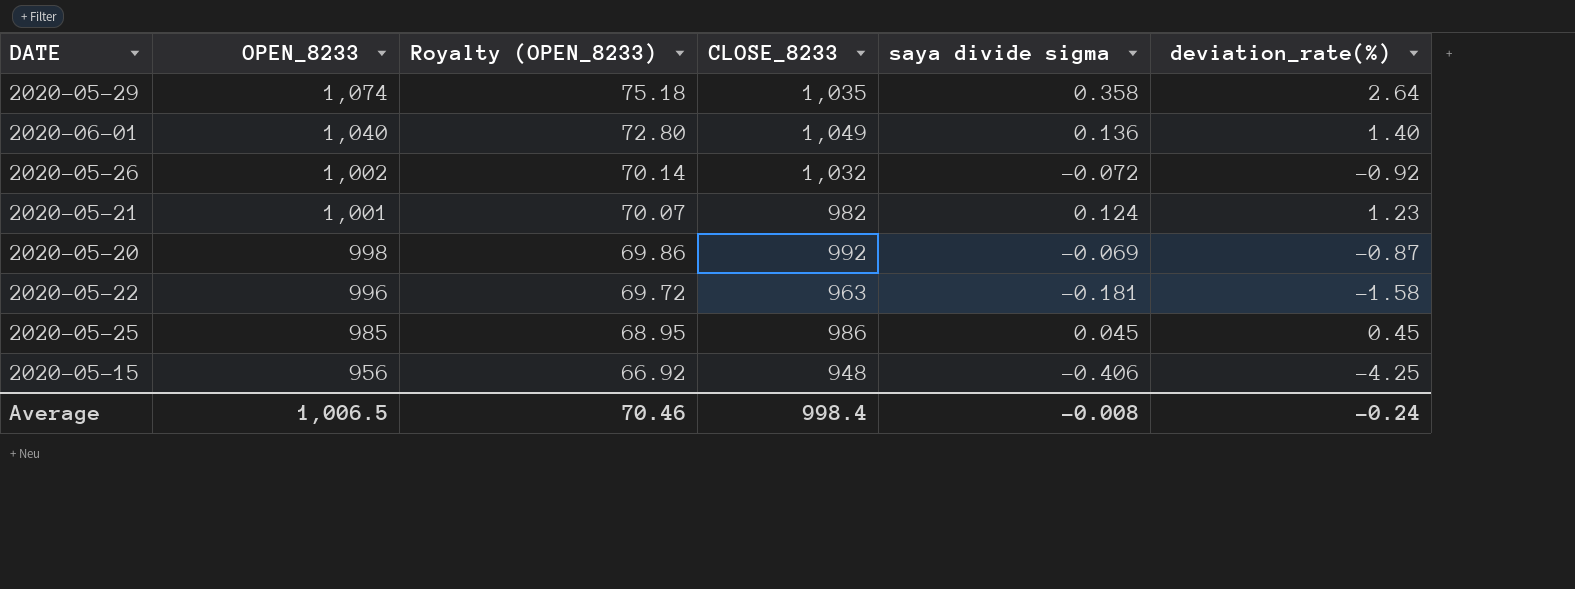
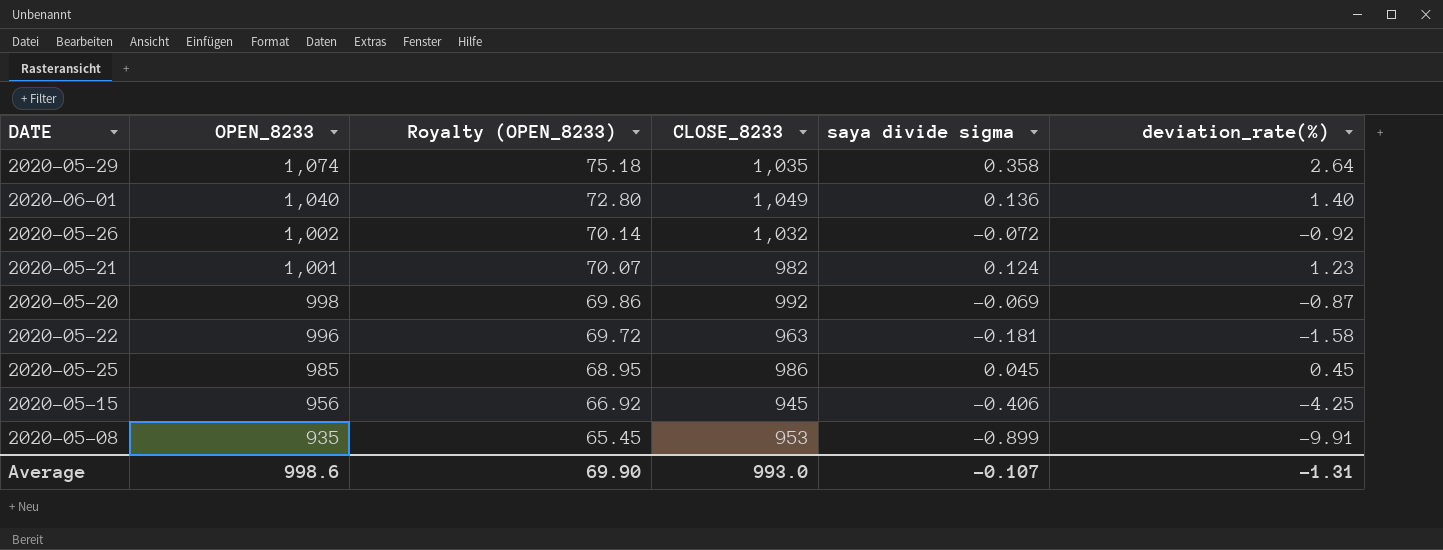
2020-05-15 | CLOSE_8233: 948 -> 945
row 2020-05-08: none -> 935 | 65.45 | 953 | -0.899 | -9.91
Average | OPEN_8233: 1,006.5 -> 998.6
Average | Royalty (OPEN_8233): 70.46 -> 69.90
Average | CLOSE_8233: 998.4 -> 993.0
Average | saya divide sigma: -0.008 -> -0.107
Average | deviation_rate(%): -0.24 -> -1.31

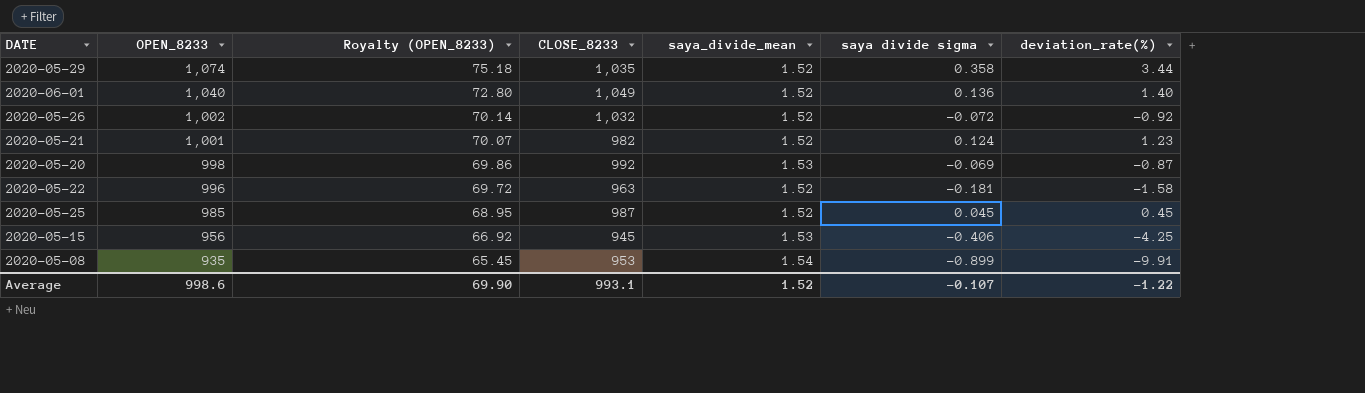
column saya_divide_mean | position: none -> 5
2020-05-29 | deviation_rate(%): 2.64 -> 3.44
2020-05-25 | CLOSE_8233: 986 -> 987
Average | CLOSE_8233: 993.0 -> 993.1
Average | deviation_rate(%): -1.31 -> -1.22

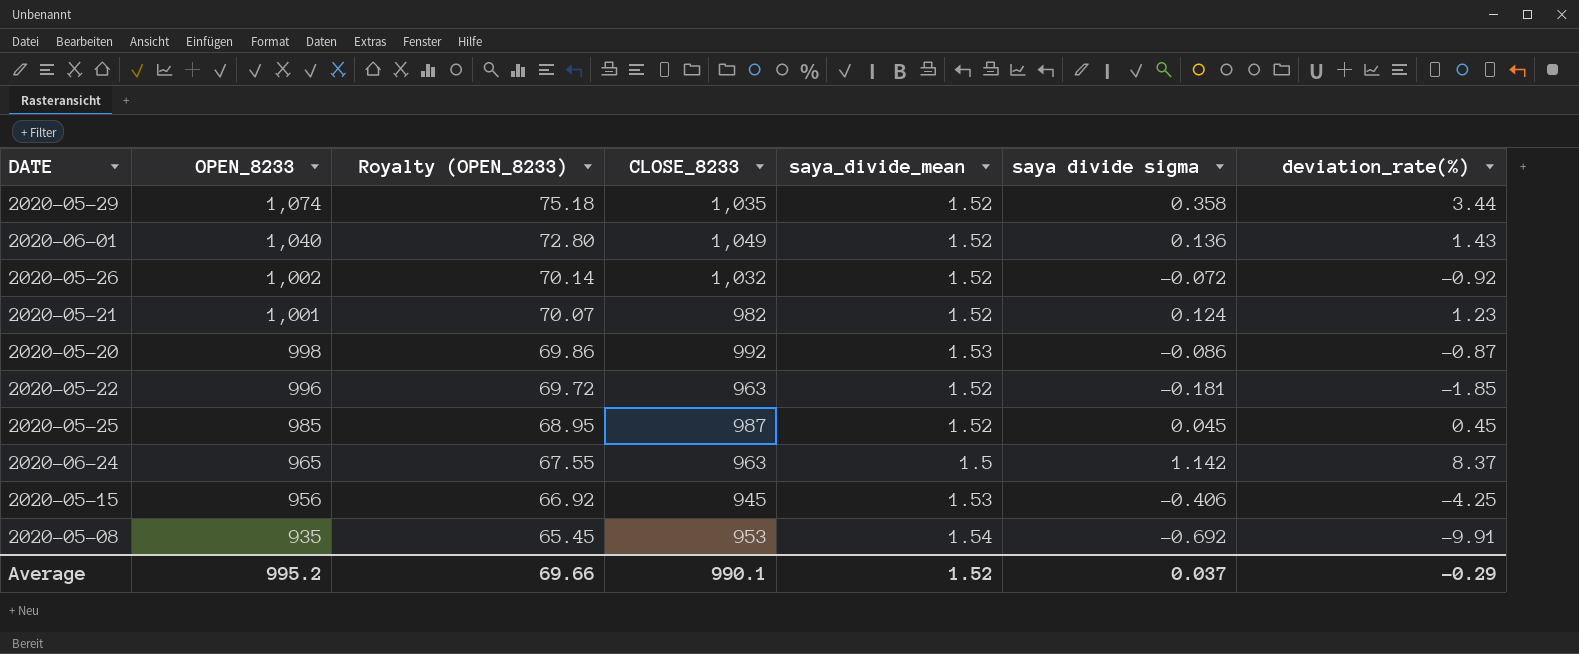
2020-06-01 | deviation_rate(%): 1.40 -> 1.43
2020-05-20 | saya divide sigma: -0.069 -> -0.086
2020-05-22 | deviation_rate(%): -1.58 -> -1.85
row 2020-06-24: none -> 965 | 67.55 | 963 | 1.5 | 1.142 | 8.37
2020-05-08 | saya divide sigma: -0.899 -> -0.692
Average | OPEN_8233: 998.6 -> 995.2
Average | Royalty (OPEN_8233): 69.90 -> 69.66
Average | CLOSE_8233: 993.1 -> 990.1
Average | saya divide sigma: -0.107 -> 0.037
Average | deviation_rate(%): -1.22 -> -0.29

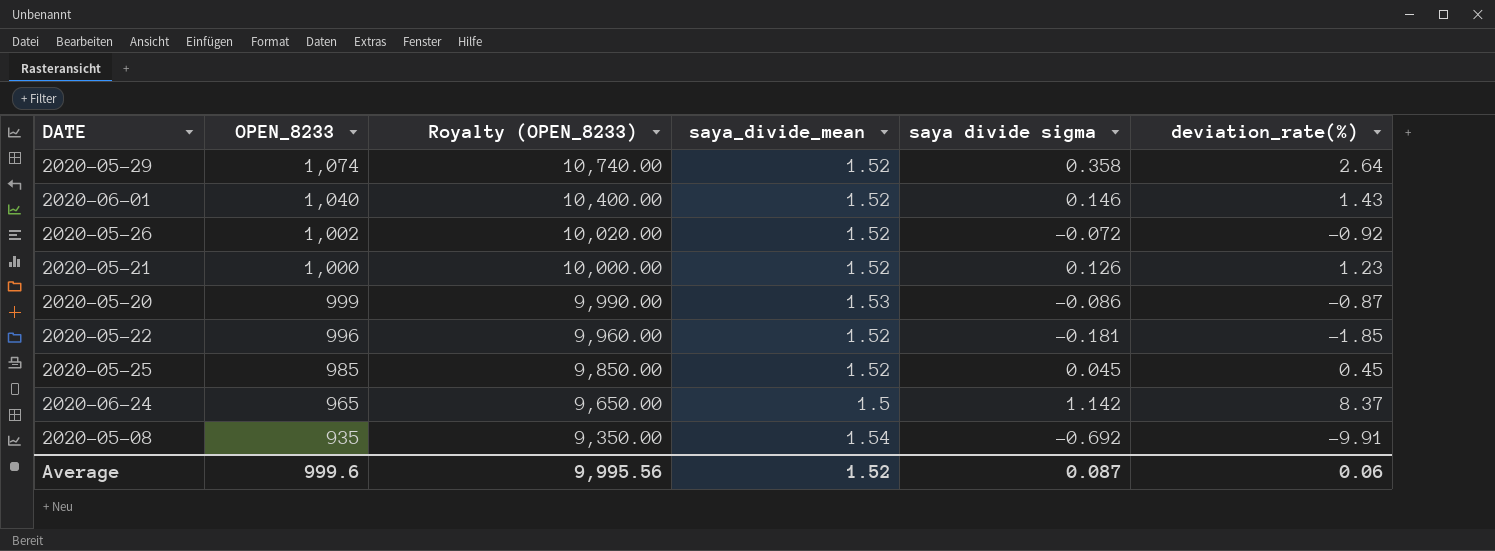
column CLOSE_8233 | position: 4 -> none
column Royalty (OPEN_8233) | formula: [OPEN_8233] * 0.07 -> [OPEN_8233] * 10
row 2020-05-15: 956 | 66.92 | 945 | 1.53 | -0.406 | -4.25 -> none
2020-05-29 | deviation_rate(%): 3.44 -> 2.64
2020-06-01 | saya divide sigma: 0.136 -> 0.146
2020-05-21 | OPEN_8233: 1,001 -> 1,000
2020-05-21 | saya divide sigma: 0.124 -> 0.126
2020-05-20 | OPEN_8233: 998 -> 999
Average | OPEN_8233: 995.2 -> 999.6
Average | Royalty (OPEN_8233): 69.66 -> 9,995.56
Average | saya divide sigma: 0.037 -> 0.087
Average | deviation_rate(%): -0.29 -> 0.06

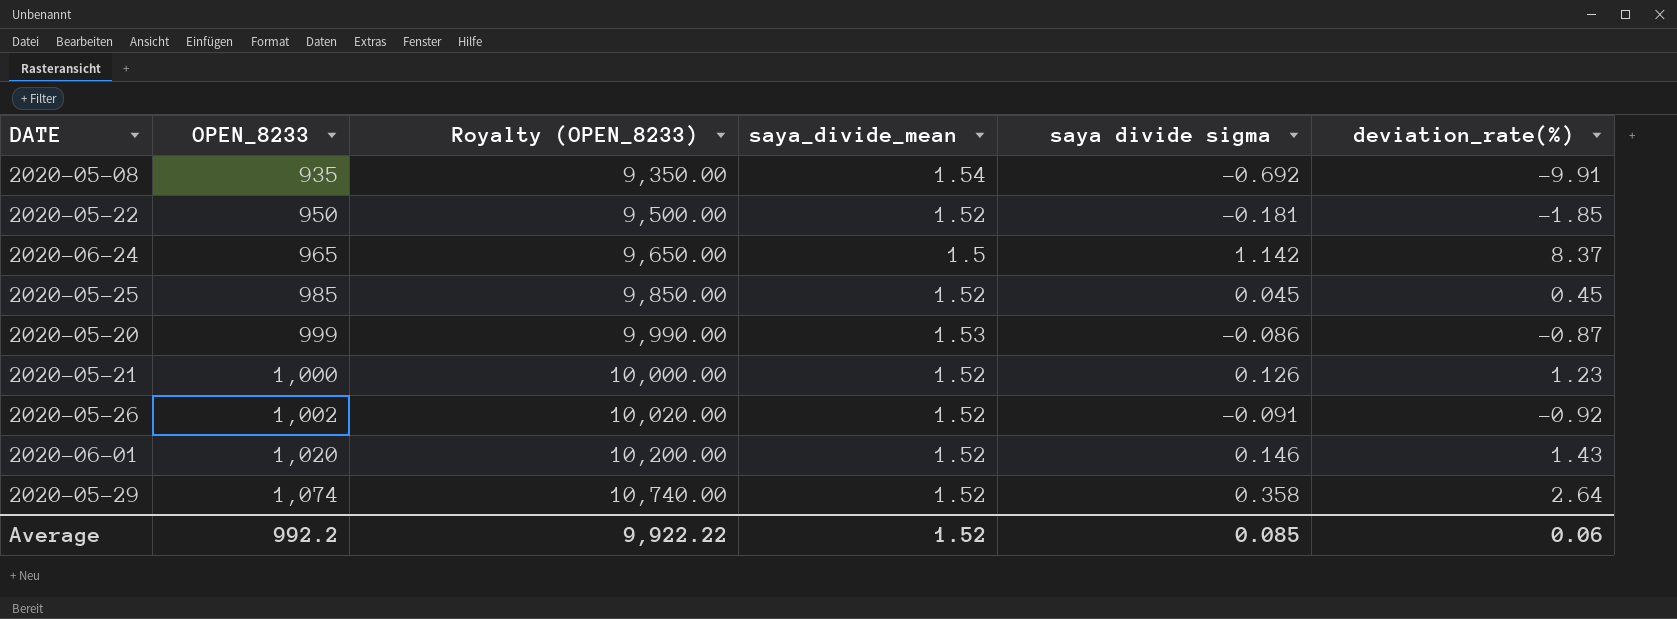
row order: OPEN_8233 descending -> OPEN_8233 ascending
2020-05-22 | OPEN_8233: 996 -> 950
2020-05-22 | Royalty (OPEN_8233): 9,960.00 -> 9,500.00
2020-05-26 | saya divide sigma: -0.072 -> -0.091
2020-06-01 | OPEN_8233: 1,040 -> 1,020
2020-06-01 | Royalty (OPEN_8233): 10,400.00 -> 10,200.00
Average | OPEN_8233: 999.6 -> 992.2
Average | Royalty (OPEN_8233): 9,995.56 -> 9,922.22
Average | saya divide sigma: 0.087 -> 0.085

